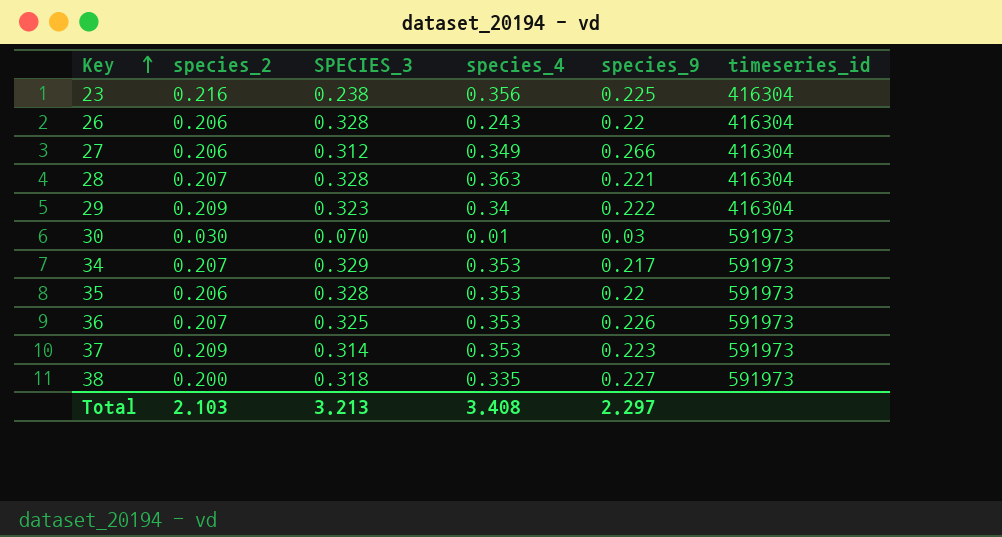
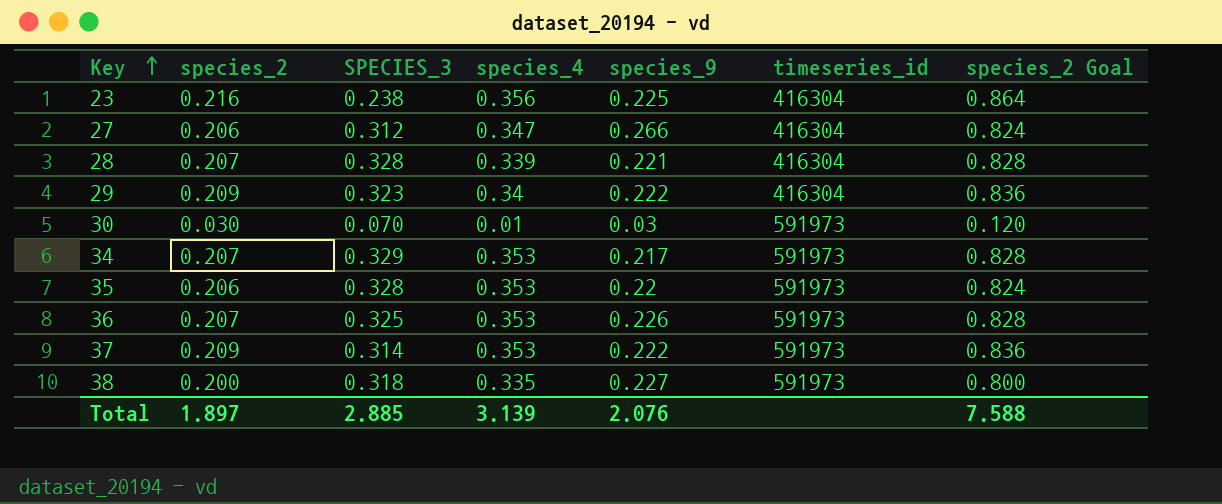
column species_2 Goal | formula: none -> [species_2] * 4
row 26: 0.206 | 0.328 | 0.243 | 0.22 | 416304 -> none
27 | species_4: 0.349 -> 0.347
28 | species_4: 0.363 -> 0.339
37 | species_9: 0.223 -> 0.222
Total | species_2: 2.103 -> 1.897
Total | SPECIES_3: 3.213 -> 2.885
Total | species_4: 3.408 -> 3.139
Total | species_9: 2.297 -> 2.076

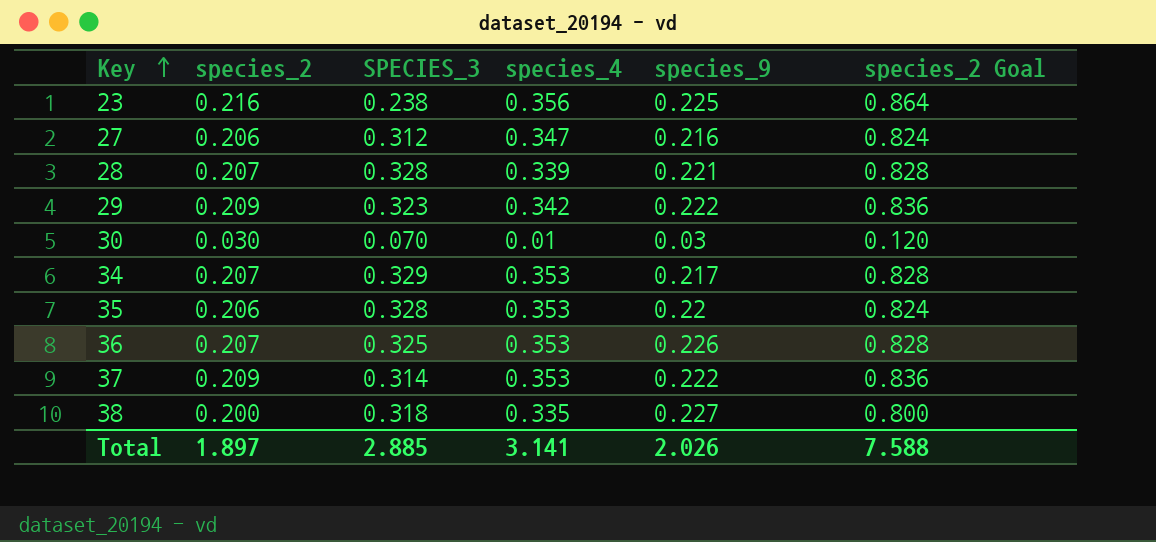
column timeseries_id | position: 6 -> none
27 | species_9: 0.266 -> 0.216
29 | species_4: 0.34 -> 0.342
Total | species_4: 3.139 -> 3.141
Total | species_9: 2.076 -> 2.026

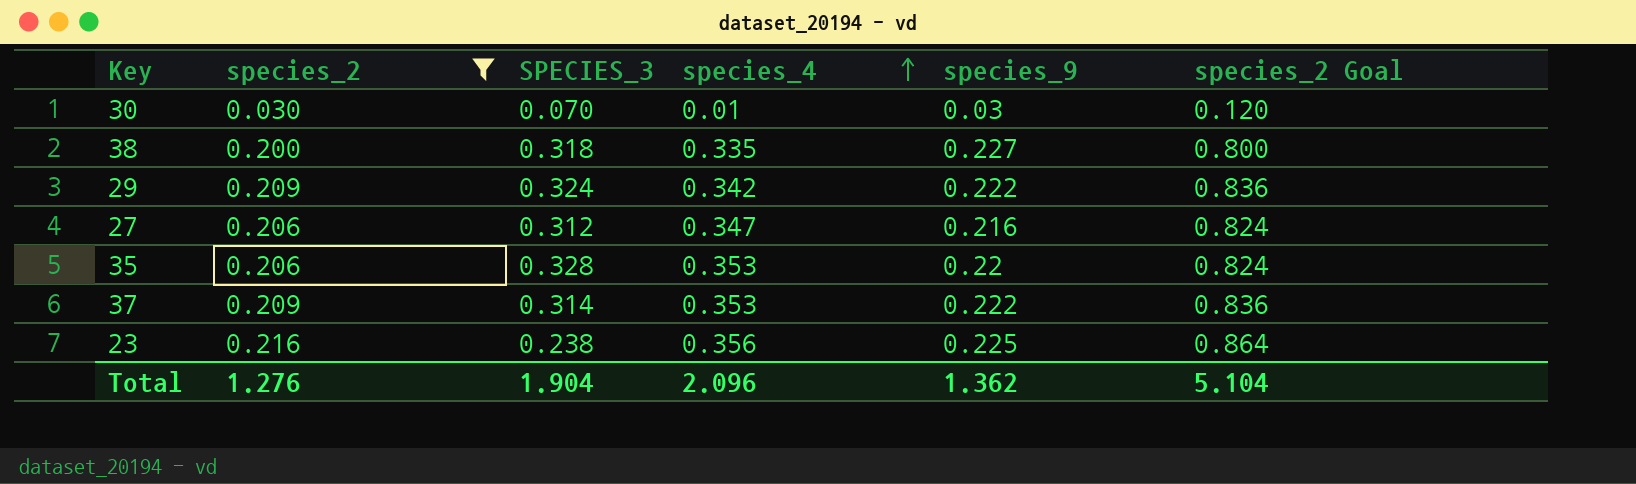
filter: none -> species_2 != 0.207
row order: Key ascending -> species_4 ascending
29 | SPECIES_3: 0.323 -> 0.324
Total | species_2: 1.897 -> 1.276
Total | SPECIES_3: 2.885 -> 1.904
Total | species_4: 3.141 -> 2.096
Total | species_9: 2.026 -> 1.362
Total | species_2 Goal: 7.588 -> 5.104

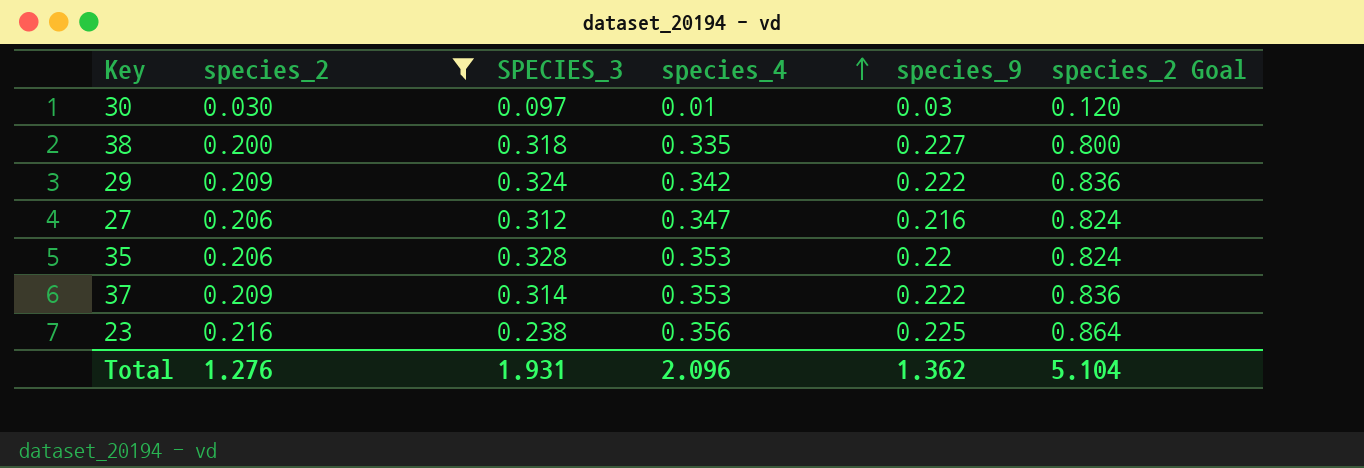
30 | SPECIES_3: 0.070 -> 0.097
Total | SPECIES_3: 1.904 -> 1.931

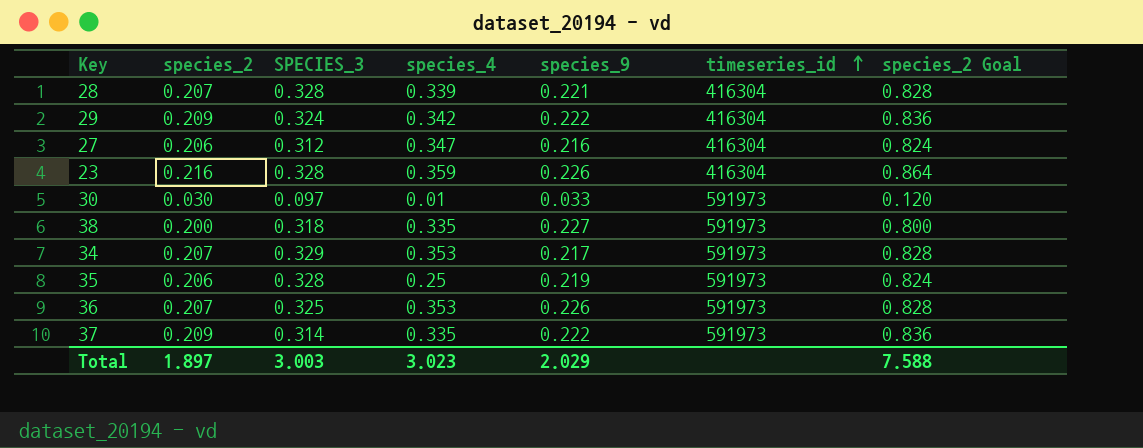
filter: species_2 != 0.207 -> none
row order: species_4 ascending -> timeseries_id ascending
column timeseries_id | position: none -> 6
23 | SPECIES_3: 0.238 -> 0.328
23 | species_4: 0.356 -> 0.359
23 | species_9: 0.225 -> 0.226
30 | species_9: 0.03 -> 0.033
35 | species_4: 0.353 -> 0.25
35 | species_9: 0.22 -> 0.219
37 | species_4: 0.353 -> 0.335
Total | species_2: 1.276 -> 1.897
Total | SPECIES_3: 1.931 -> 3.003
Total | species_4: 2.096 -> 3.023
Total | species_9: 1.362 -> 2.029
Total | species_2 Goal: 5.104 -> 7.588

